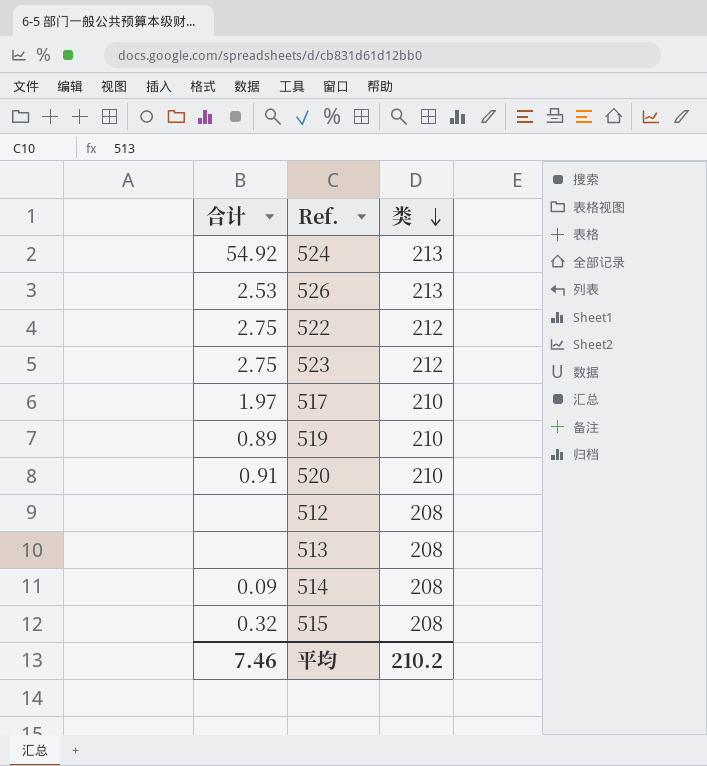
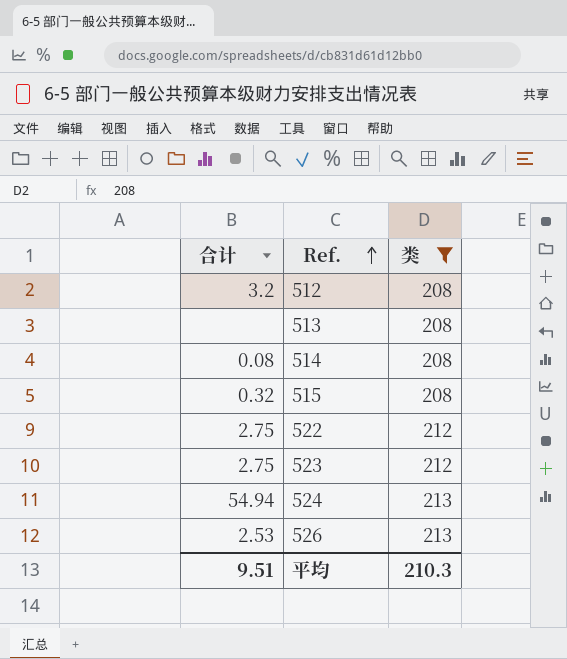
filter: none -> 类 != 210
row order: 类 descending -> Ref. ascending
512 | 合计: none -> 3.2
514 | 合计: 0.09 -> 0.08
524 | 合计: 54.92 -> 54.94
平均 | 合计: 7.46 -> 9.51
平均 | 类: 210.2 -> 210.3

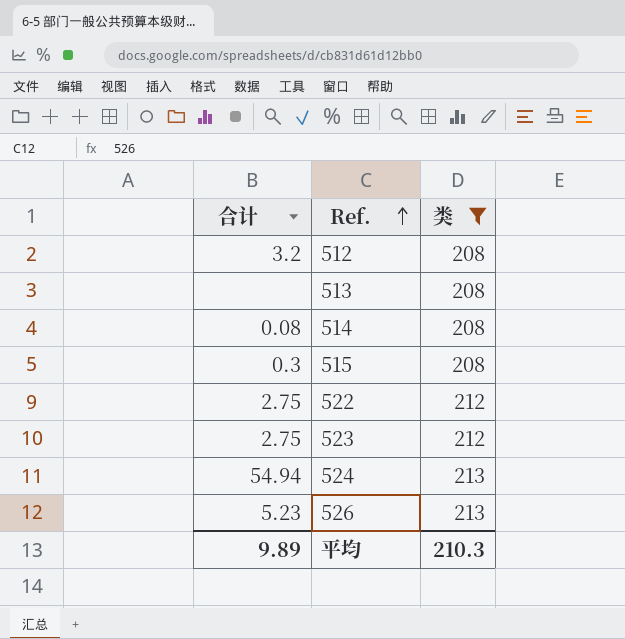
515 | 合计: 0.32 -> 0.3
526 | 合计: 2.53 -> 5.23
平均 | 合计: 9.51 -> 9.89

